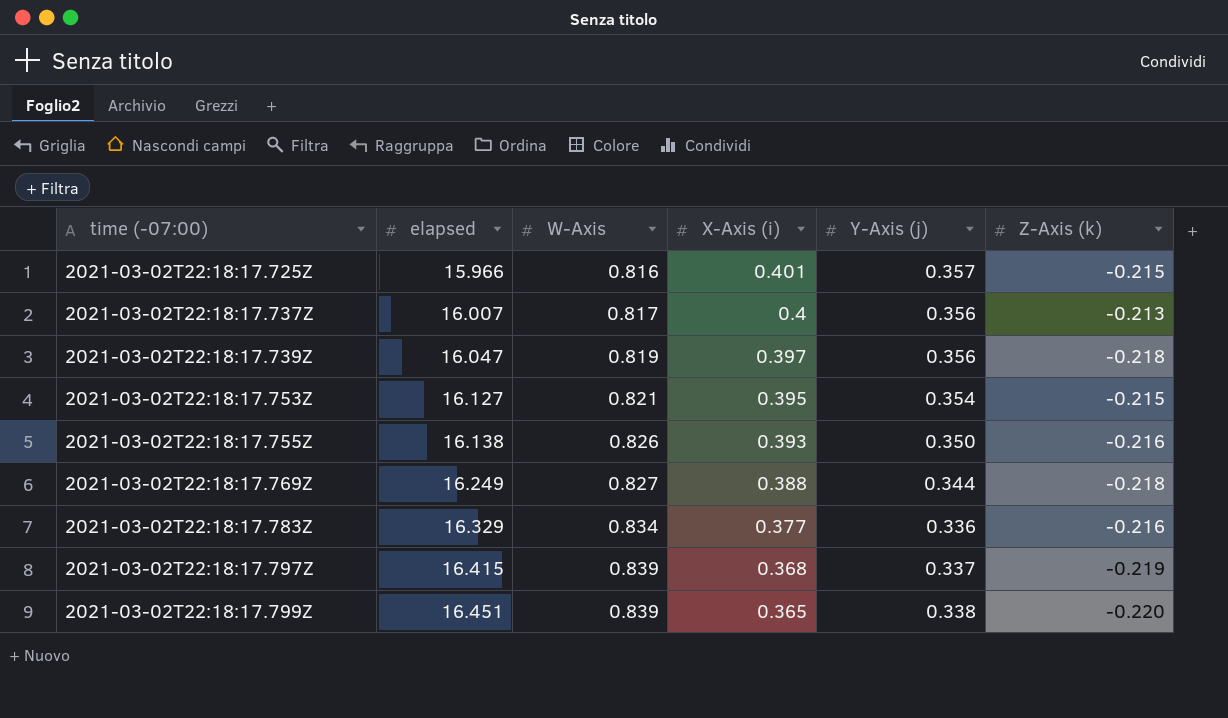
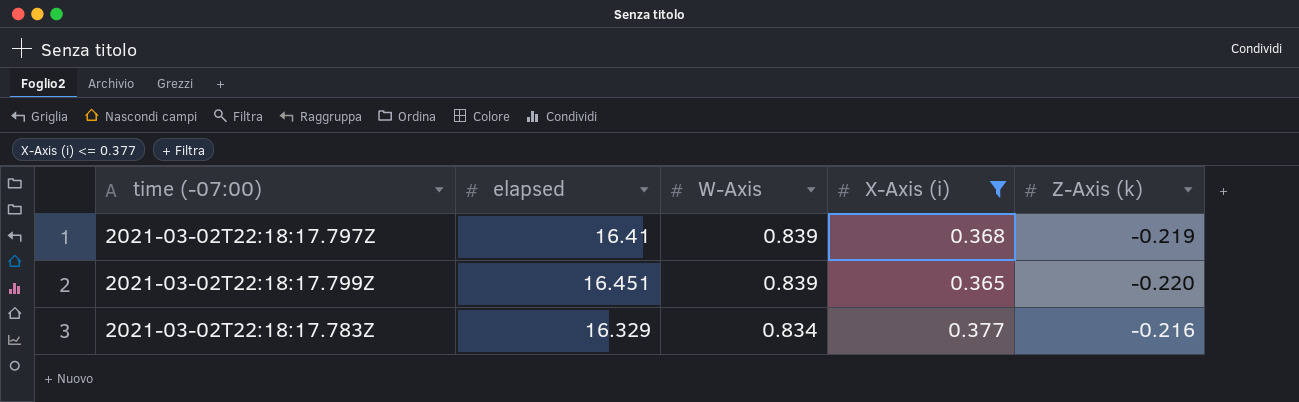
filter: none -> X-Axis (i) <= 0.377
row order: time (-07:00) ascending -> W-Axis descending
column Y-Axis (j) | position: 5 -> none
2021-03-02T22:18:17.797Z | elapsed: 16.415 -> 16.41

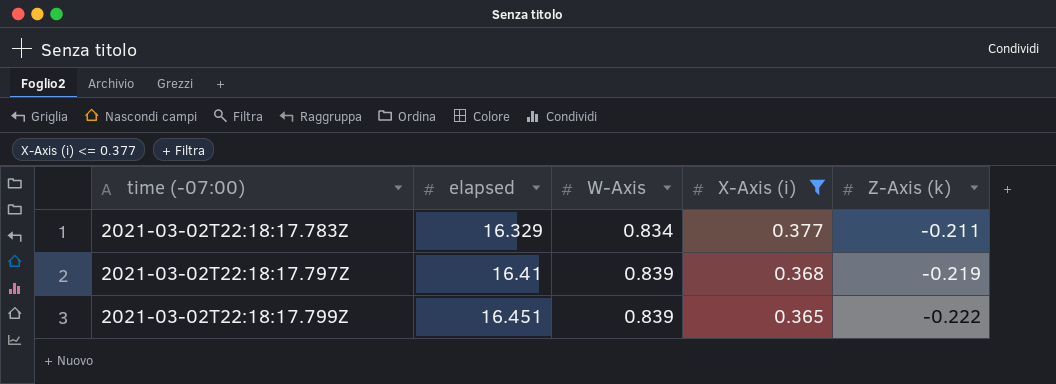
row order: W-Axis descending -> time (-07:00) ascending
2021-03-02T22:18:17.783Z | Z-Axis (k): -0.216 -> -0.211
2021-03-02T22:18:17.799Z | Z-Axis (k): -0.220 -> -0.222

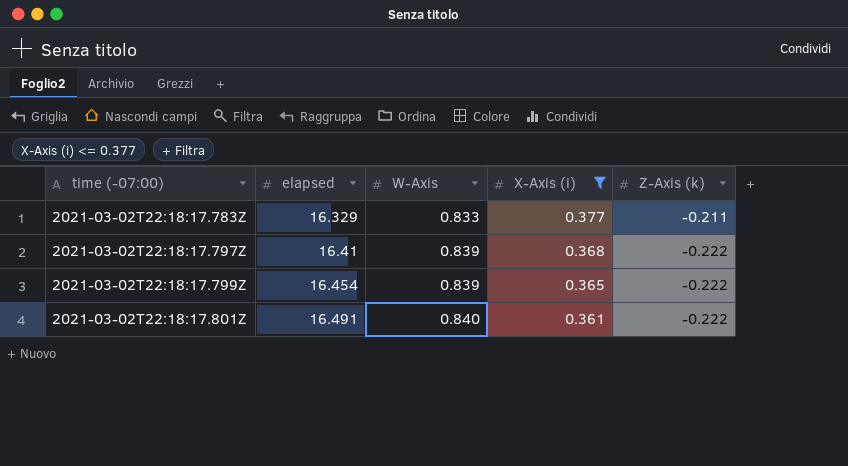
2021-03-02T22:18:17.783Z | W-Axis: 0.834 -> 0.833
2021-03-02T22:18:17.797Z | Z-Axis (k): -0.219 -> -0.222
2021-03-02T22:18:17.799Z | elapsed: 16.451 -> 16.454
row 2021-03-02T22:18:17.801Z: none -> 16.491 | 0.840 | 0.361 | -0.222

